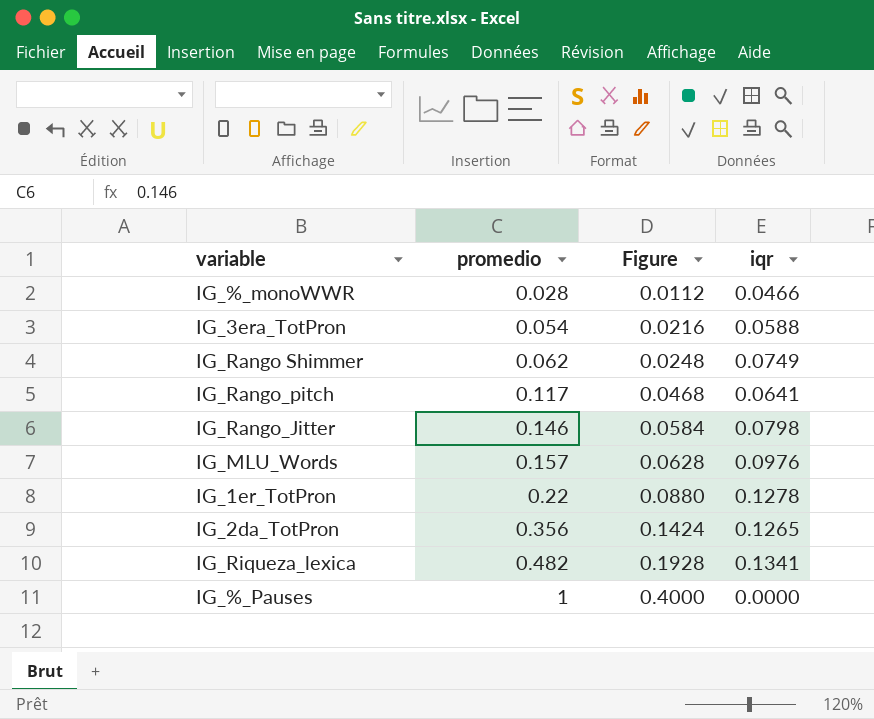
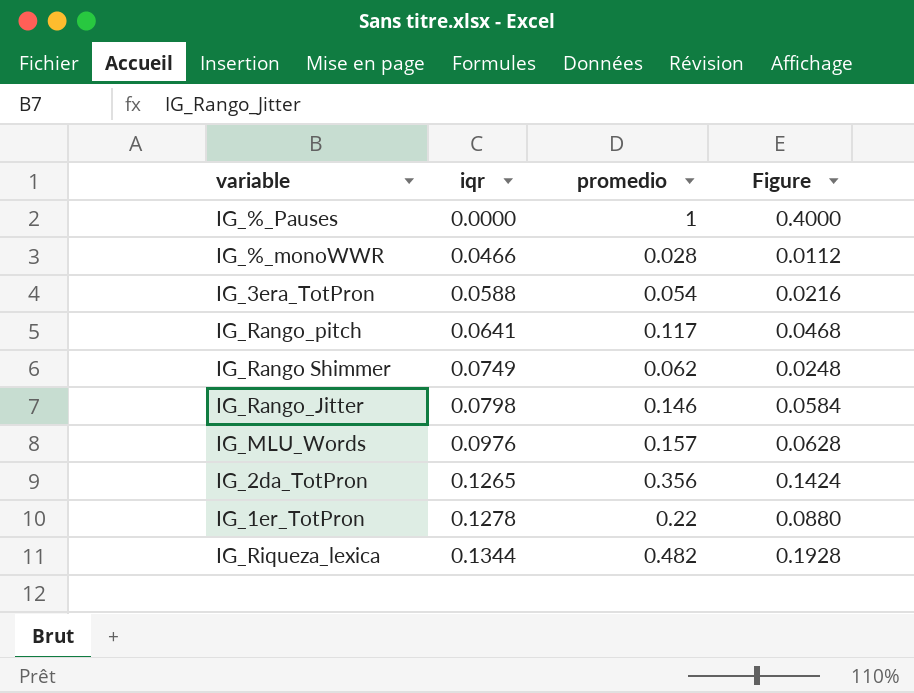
row order: promedio ascending -> iqr ascending
column iqr | position: 4 -> 2
IG_Riqueza_lexica | iqr: 0.1341 -> 0.1344

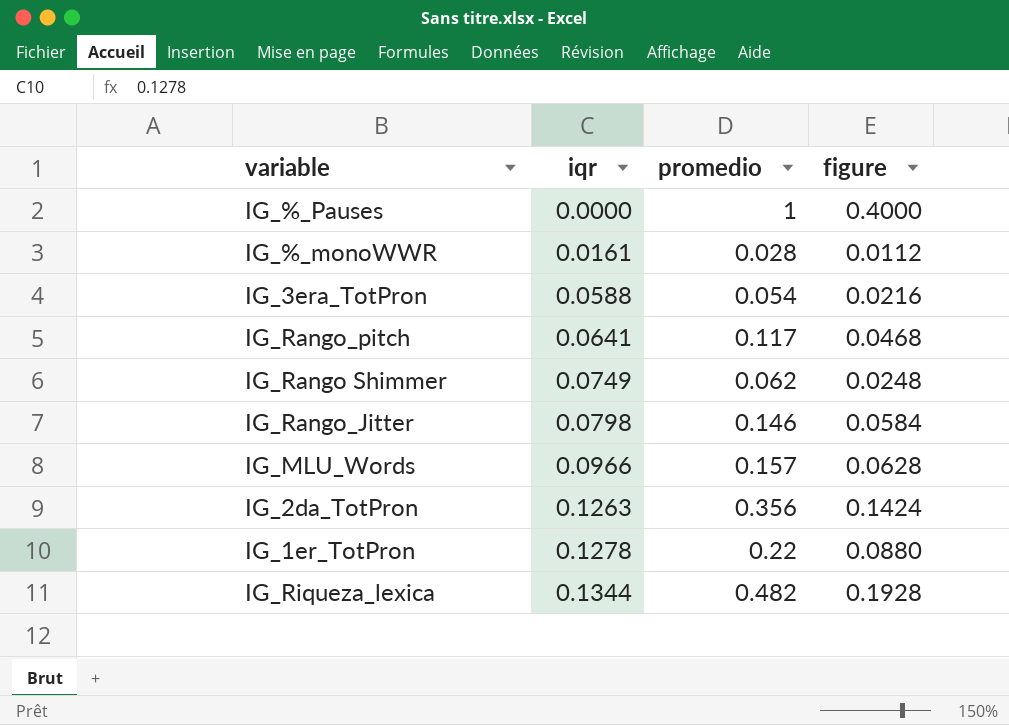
column name: Figure -> figure
IG_%_monoWWR | iqr: 0.0466 -> 0.0161
IG_MLU_Words | iqr: 0.0976 -> 0.0966
IG_2da_TotPron | iqr: 0.1265 -> 0.1263

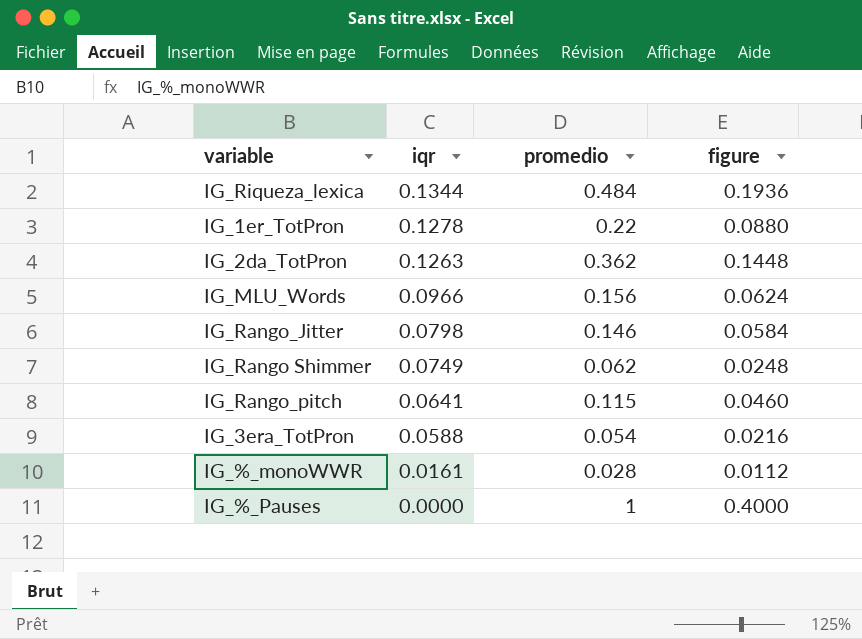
row order: iqr ascending -> iqr descending
IG_Riqueza_lexica | promedio: 0.482 -> 0.484
IG_Riqueza_lexica | figure: 0.1928 -> 0.1936
IG_2da_TotPron | promedio: 0.356 -> 0.362
IG_2da_TotPron | figure: 0.1424 -> 0.1448
IG_MLU_Words | promedio: 0.157 -> 0.156
IG_MLU_Words | figure: 0.0628 -> 0.0624
IG_Rango_pitch | promedio: 0.117 -> 0.115
IG_Rango_pitch | figure: 0.0468 -> 0.0460

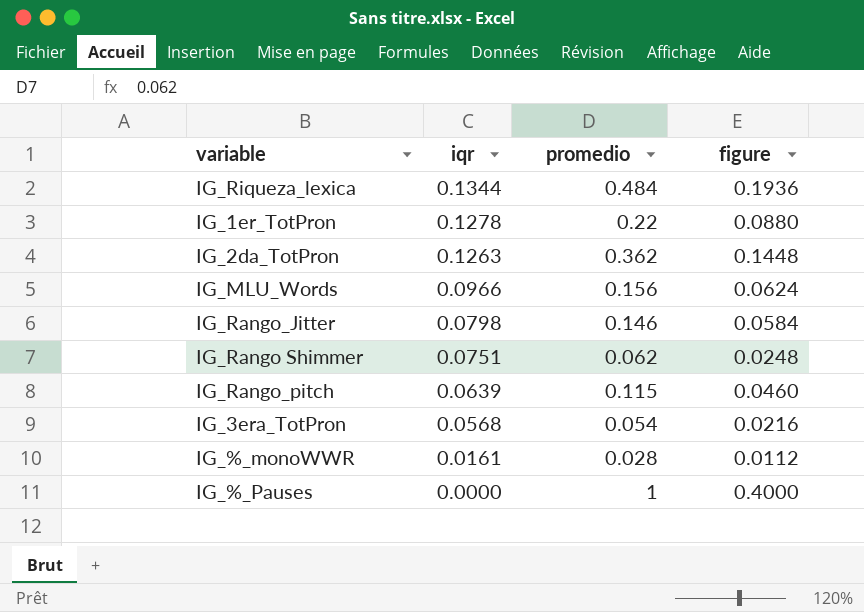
IG_Rango Shimmer | iqr: 0.0749 -> 0.0751
IG_Rango_pitch | iqr: 0.0641 -> 0.0639
IG_3era_TotPron | iqr: 0.0588 -> 0.0568

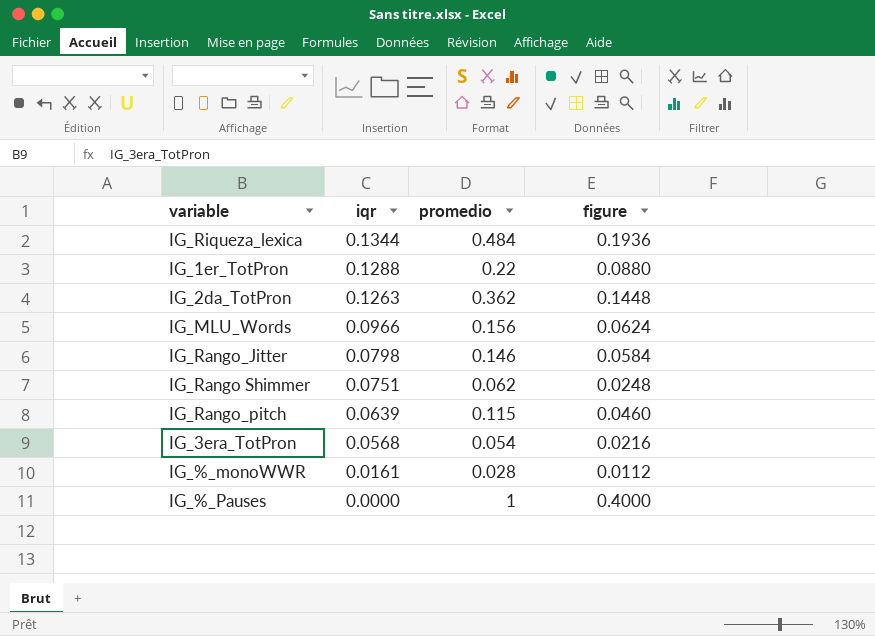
IG_1er_TotPron | iqr: 0.1278 -> 0.1288

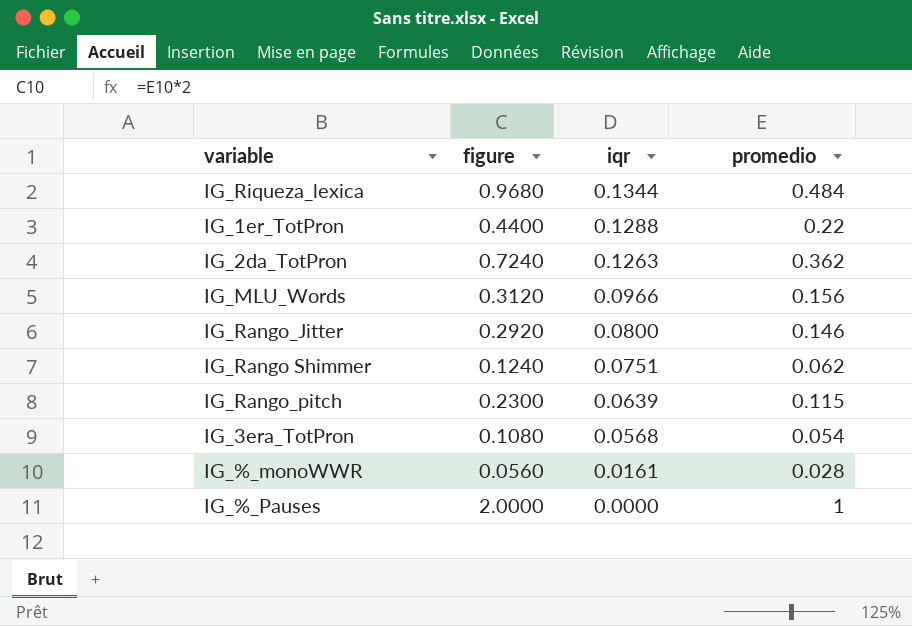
column figure | formula: [promedio] * 0.4 -> [promedio] * 2
column figure | position: 4 -> 2
IG_Rango_Jitter | iqr: 0.0798 -> 0.0800

